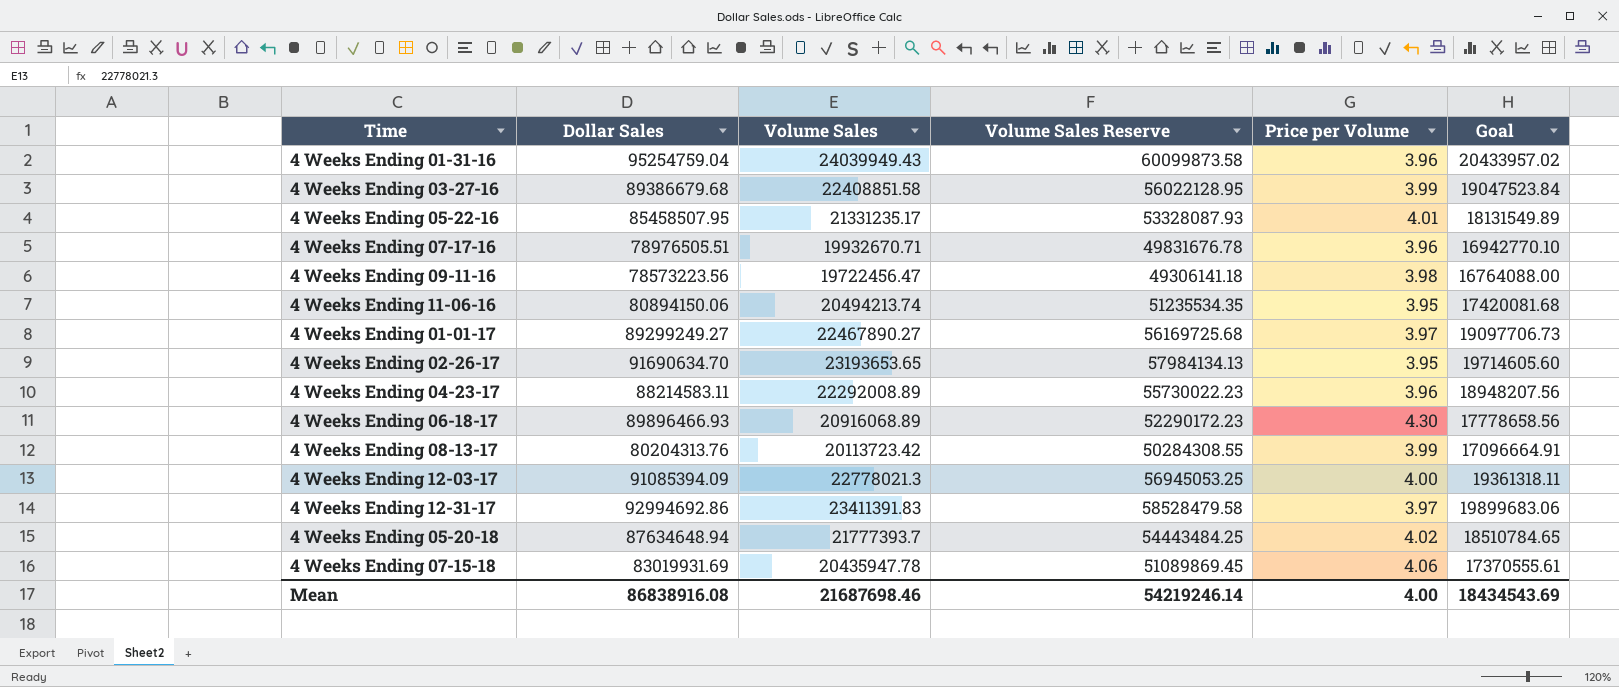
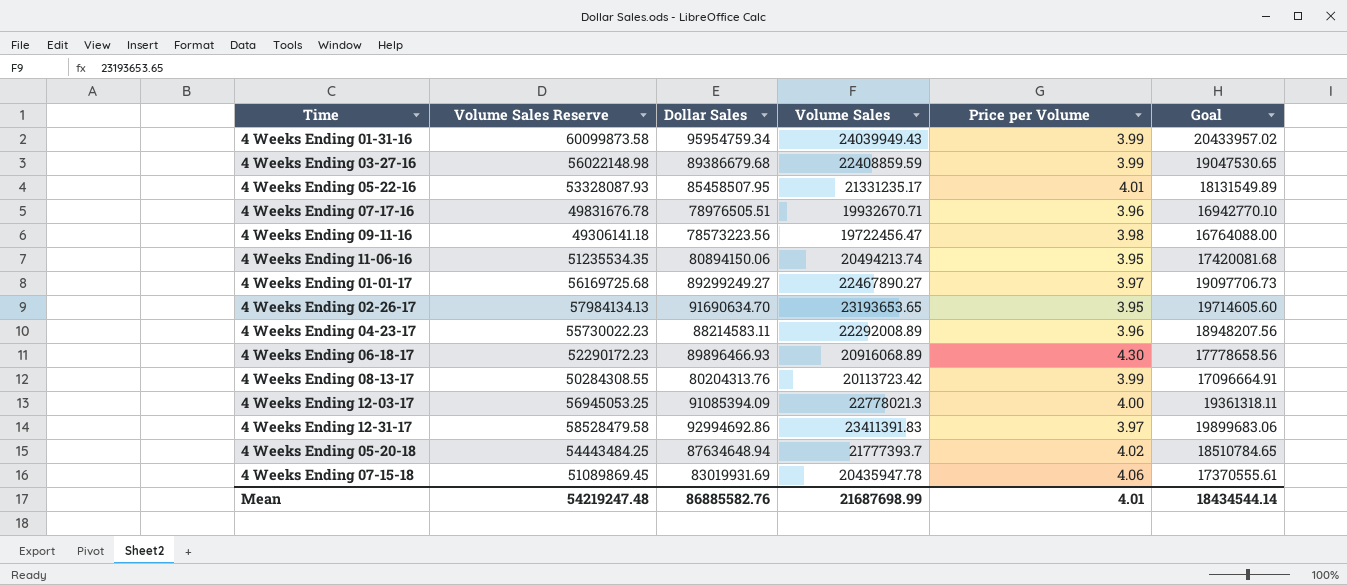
column Volume Sales Reserve | position: 4 -> 2
4 Weeks Ending 01-31-16 | Dollar Sales: 95254759.04 -> 95954759.34
4 Weeks Ending 01-31-16 | Price per Volume: 3.96 -> 3.99
4 Weeks Ending 03-27-16 | Volume Sales Reserve: 56022128.95 -> 56022148.98
4 Weeks Ending 03-27-16 | Volume Sales: 22408851.58 -> 22408859.59
4 Weeks Ending 03-27-16 | Goal: 19047523.84 -> 19047530.65
Mean | Volume Sales Reserve: 54219246.14 -> 54219247.48
Mean | Dollar Sales: 86838916.08 -> 86885582.76
Mean | Volume Sales: 21687698.46 -> 21687698.99
Mean | Price per Volume: 4.00 -> 4.01
Mean | Goal: 18434543.69 -> 18434544.14

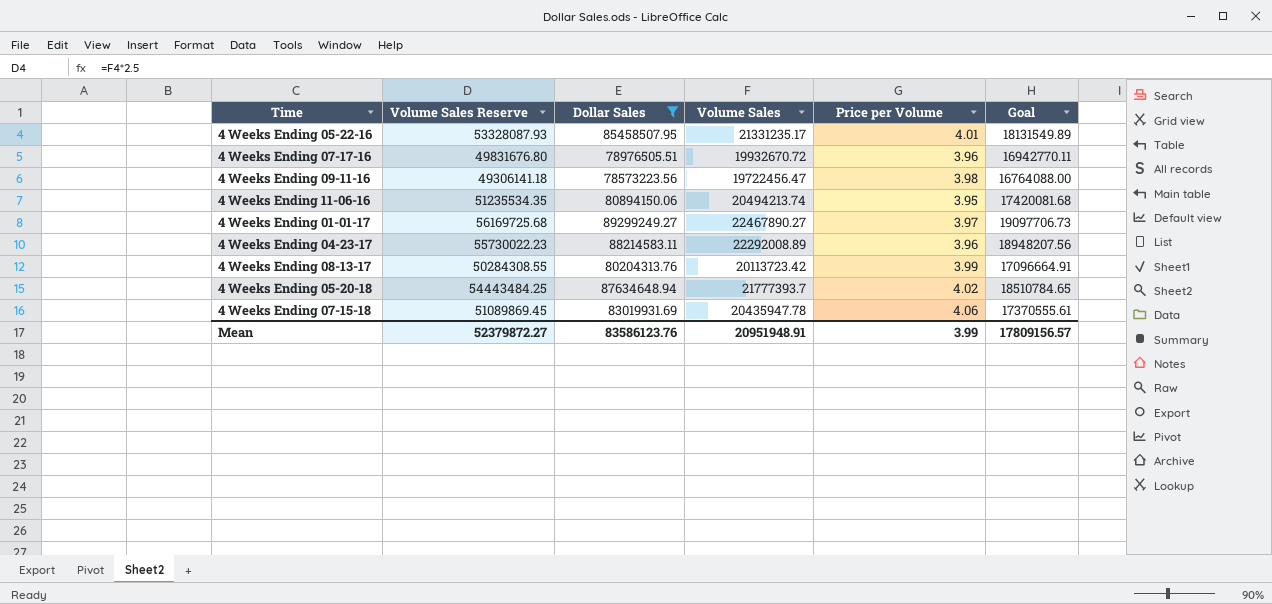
filter: none -> Dollar Sales <= 89299249.27
4 Weeks Ending 07-17-16 | Volume Sales Reserve: 49831676.78 -> 49831676.80
4 Weeks Ending 07-17-16 | Volume Sales: 19932670.71 -> 19932670.72
4 Weeks Ending 07-17-16 | Goal: 16942770.10 -> 16942770.11
Mean | Volume Sales Reserve: 54219247.48 -> 52379872.27
Mean | Dollar Sales: 86885582.76 -> 83586123.76
Mean | Volume Sales: 21687698.99 -> 20951948.91
Mean | Price per Volume: 4.01 -> 3.99
Mean | Goal: 18434544.14 -> 17809156.57

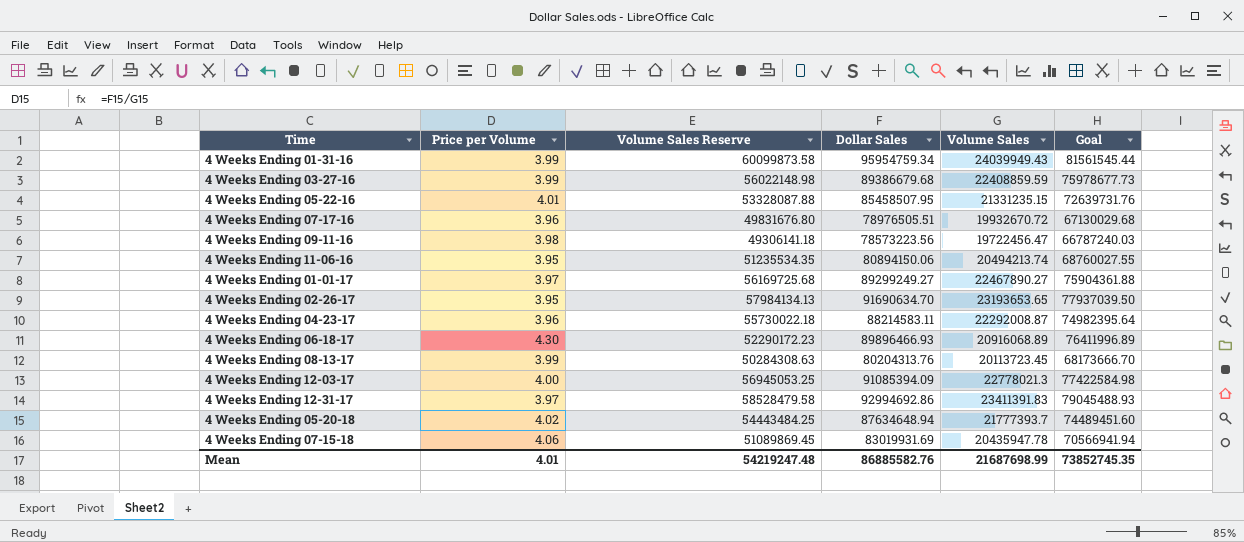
filter: Dollar Sales <= 89299249.27 -> none
column Price per Volume | position: 5 -> 2
column Goal | formula: [Volume Sales] * 0.85 -> [Dollar Sales] * 0.85
4 Weeks Ending 05-22-16 | Volume Sales Reserve: 53328087.93 -> 53328087.88
4 Weeks Ending 05-22-16 | Volume Sales: 21331235.17 -> 21331235.15
4 Weeks Ending 04-23-17 | Volume Sales Reserve: 55730022.23 -> 55730022.18
4 Weeks Ending 04-23-17 | Volume Sales: 22292008.89 -> 22292008.87
4 Weeks Ending 08-13-17 | Volume Sales Reserve: 50284308.55 -> 50284308.63
4 Weeks Ending 08-13-17 | Volume Sales: 20113723.42 -> 20113723.45
Mean | Price per Volume: 3.99 -> 4.01
Mean | Volume Sales Reserve: 52379872.27 -> 54219247.48
Mean | Dollar Sales: 83586123.76 -> 86885582.76
Mean | Volume Sales: 20951948.91 -> 21687698.99
Mean | Goal: 17809156.57 -> 73852745.35

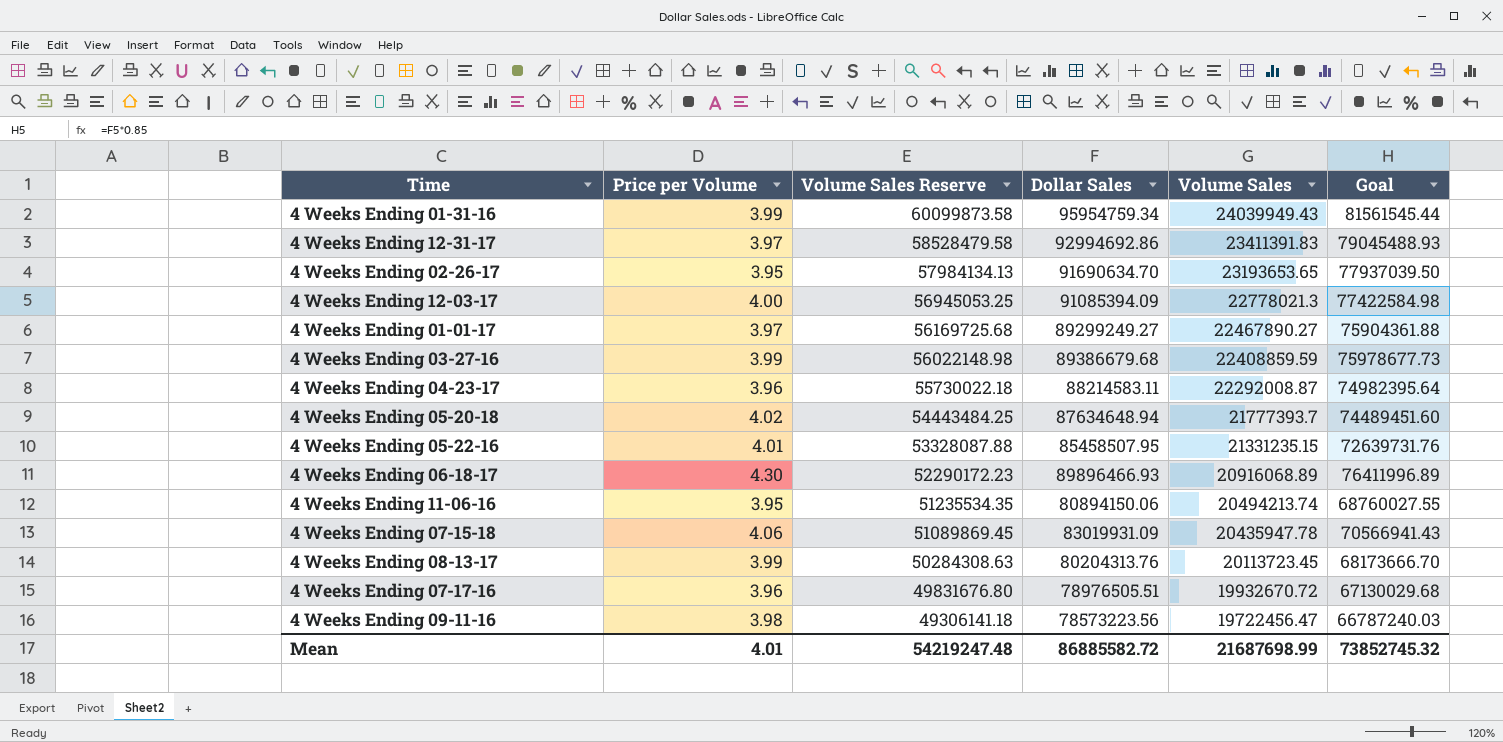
row order: none -> Volume Sales Reserve descending
4 Weeks Ending 07-15-18 | Dollar Sales: 83019931.69 -> 83019931.09
4 Weeks Ending 07-15-18 | Goal: 70566941.94 -> 70566941.43
Mean | Dollar Sales: 86885582.76 -> 86885582.72
Mean | Goal: 73852745.35 -> 73852745.32

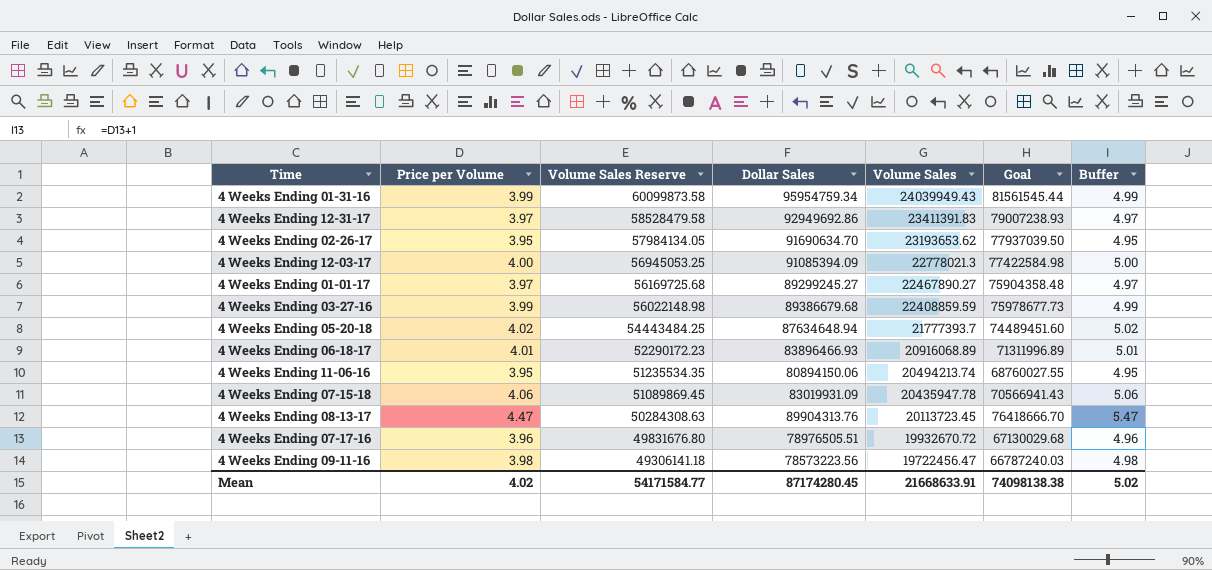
column Buffer | formula: none -> [Price per Volume] + 1
row 4 Weeks Ending 04-23-17: 3.96 | 55730022.18 | 88214583.11 | 22292008.87 | 74982395.64 -> none
row 4 Weeks Ending 05-22-16: 4.01 | 53328087.88 | 85458507.95 | 21331235.15 | 72639731.76 -> none
4 Weeks Ending 12-31-17 | Dollar Sales: 92994692.86 -> 92949692.86
4 Weeks Ending 12-31-17 | Goal: 79045488.93 -> 79007238.93
4 Weeks Ending 02-26-17 | Volume Sales Reserve: 57984134.13 -> 57984134.05
4 Weeks Ending 02-26-17 | Volume Sales: 23193653.65 -> 23193653.62
4 Weeks Ending 01-01-17 | Dollar Sales: 89299249.27 -> 89299245.27
4 Weeks Ending 01-01-17 | Goal: 75904361.88 -> 75904358.48
4 Weeks Ending 06-18-17 | Price per Volume: 4.30 -> 4.01
4 Weeks Ending 06-18-17 | Dollar Sales: 89896466.93 -> 83896466.93
4 Weeks Ending 06-18-17 | Goal: 76411996.89 -> 71311996.89
4 Weeks Ending 08-13-17 | Price per Volume: 3.99 -> 4.47
4 Weeks Ending 08-13-17 | Dollar Sales: 80204313.76 -> 89904313.76
4 Weeks Ending 08-13-17 | Goal: 68173666.70 -> 76418666.70
Mean | Price per Volume: 4.01 -> 4.02
Mean | Volume Sales Reserve: 54219247.48 -> 54171584.77
Mean | Dollar Sales: 86885582.72 -> 87174280.45
Mean | Volume Sales: 21687698.99 -> 21668633.91
Mean | Goal: 73852745.32 -> 74098138.38

